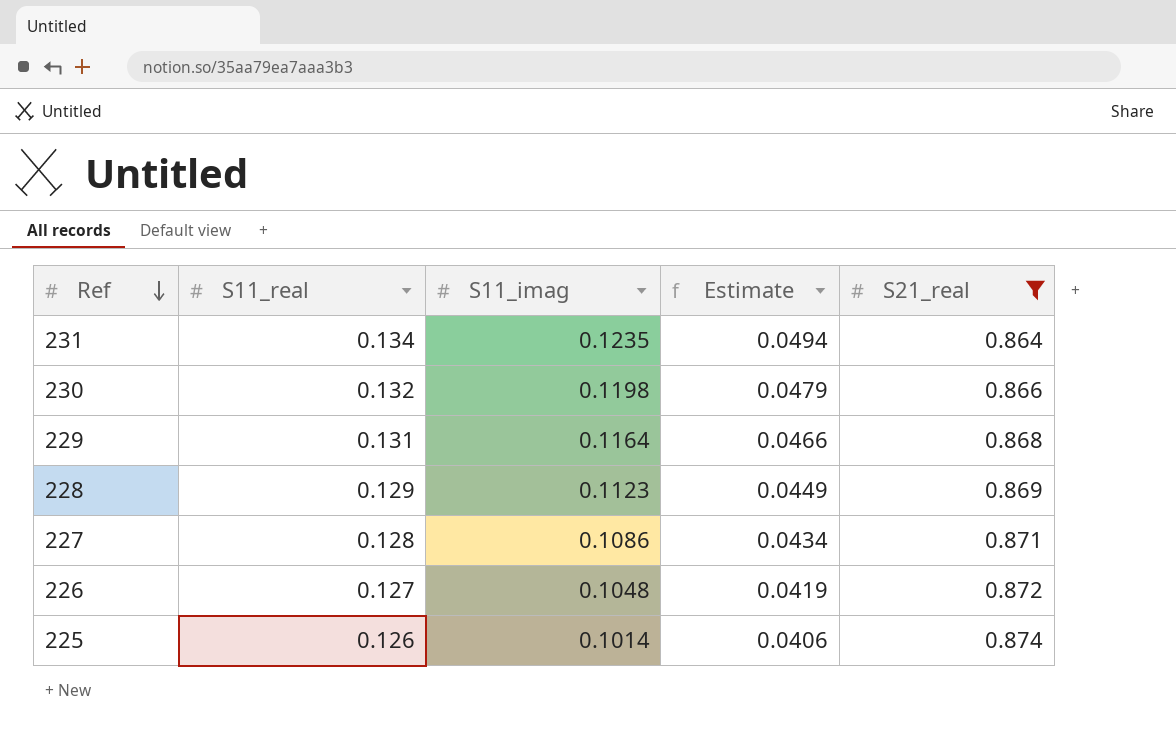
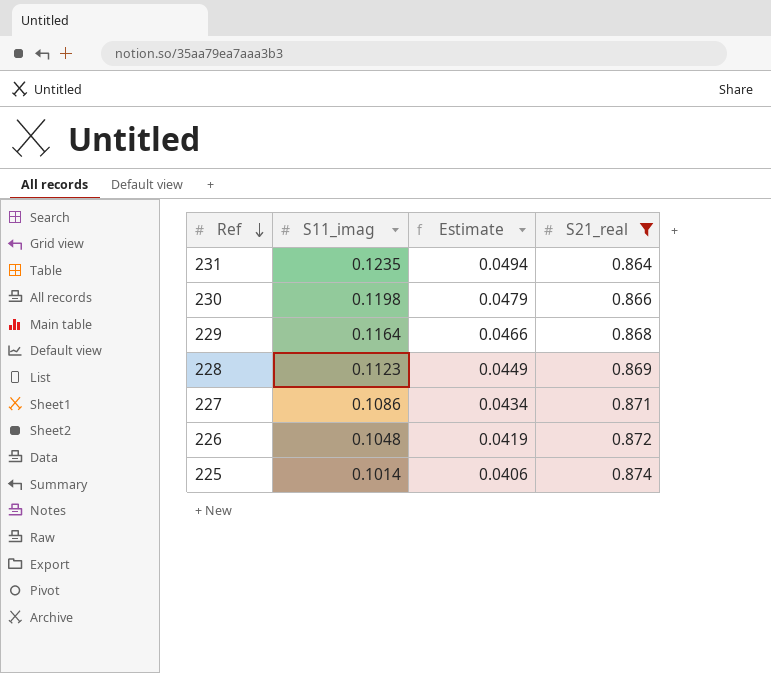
column S11_real | position: 2 -> none

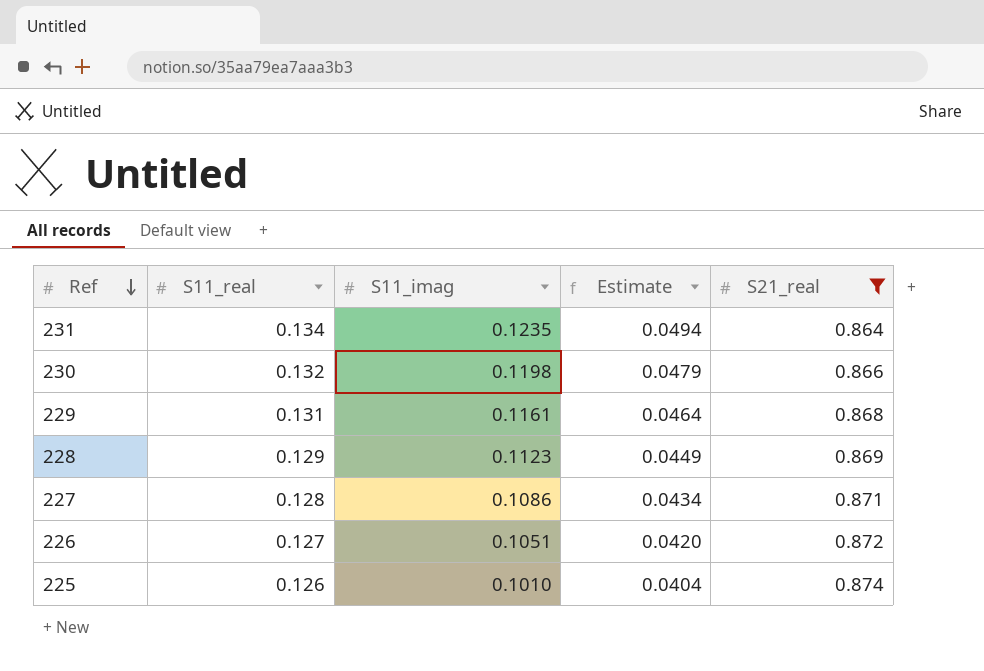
column S11_real | position: none -> 2
229 | S11_imag: 0.1164 -> 0.1161
229 | Estimate: 0.0466 -> 0.0464
226 | S11_imag: 0.1048 -> 0.1051
226 | Estimate: 0.0419 -> 0.0420
225 | S11_imag: 0.1014 -> 0.1010
225 | Estimate: 0.0406 -> 0.0404

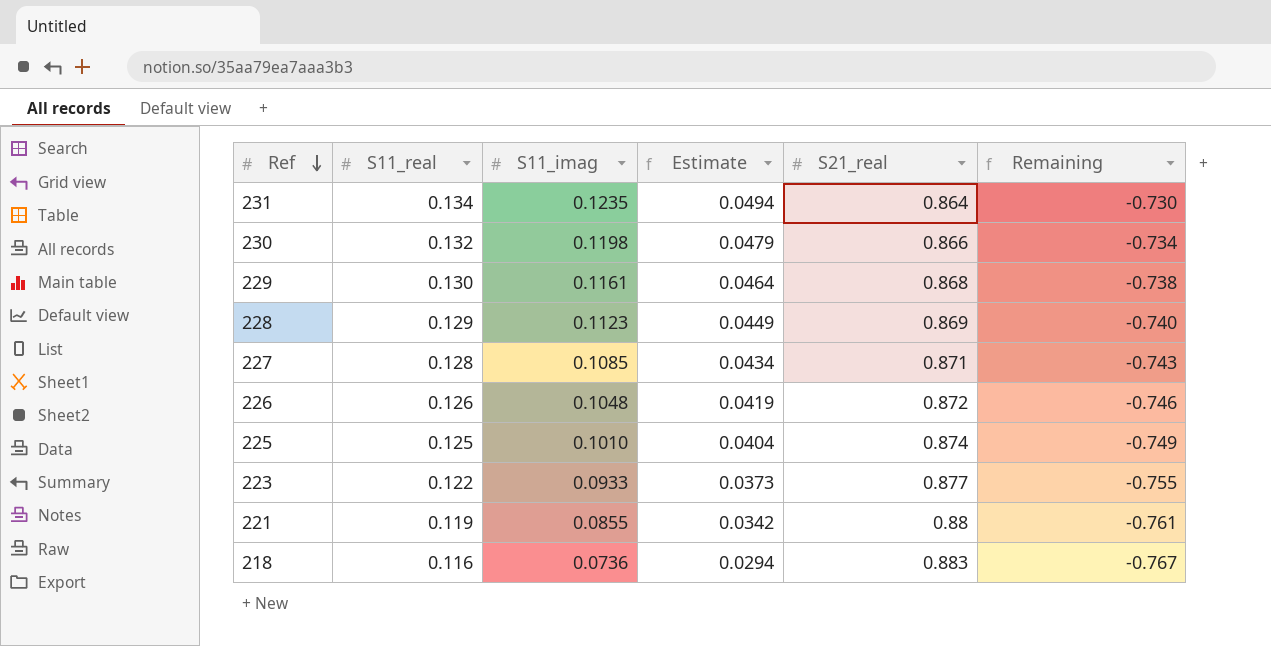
filter: S21_real <= 0.874 -> none
column Remaining | formula: none -> [S11_real] - [S21_real]
229 | S11_real: 0.131 -> 0.130
227 | S11_imag: 0.1086 -> 0.1085
226 | S11_real: 0.127 -> 0.126
226 | S11_imag: 0.1051 -> 0.1048
226 | Estimate: 0.0420 -> 0.0419
225 | S11_real: 0.126 -> 0.125

